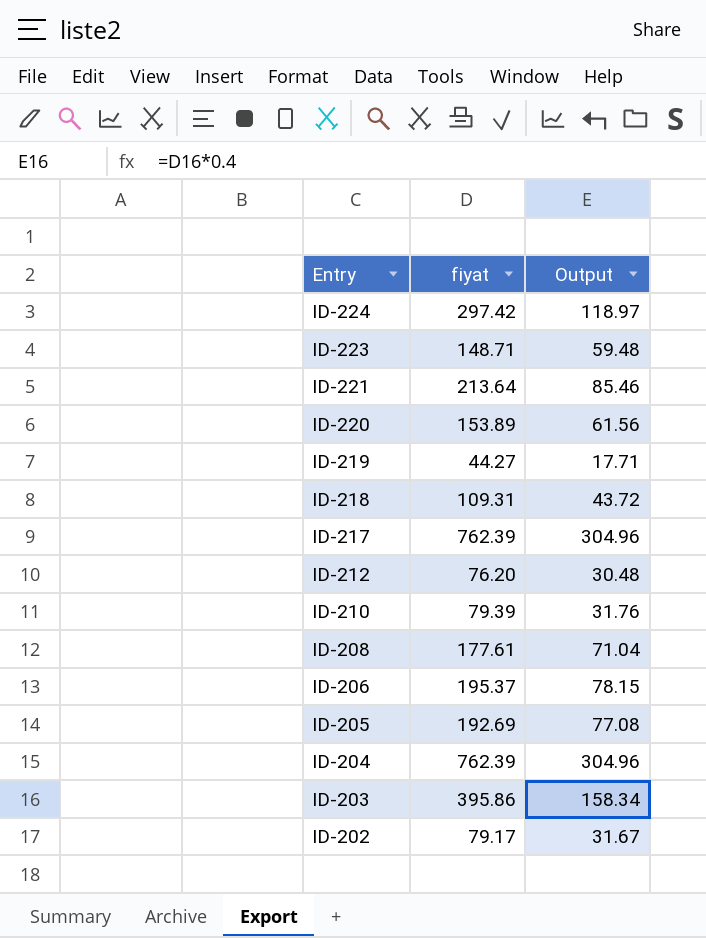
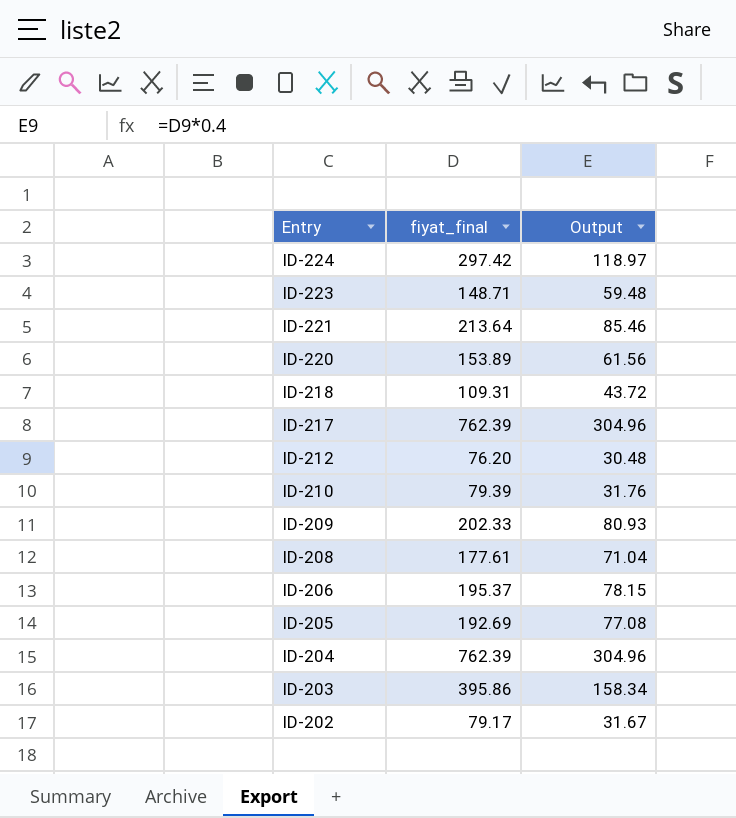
column name: fiyat -> fiyat_final
row ID-219: 44.27 | 17.71 -> none
row ID-209: none -> 202.33 | 80.93

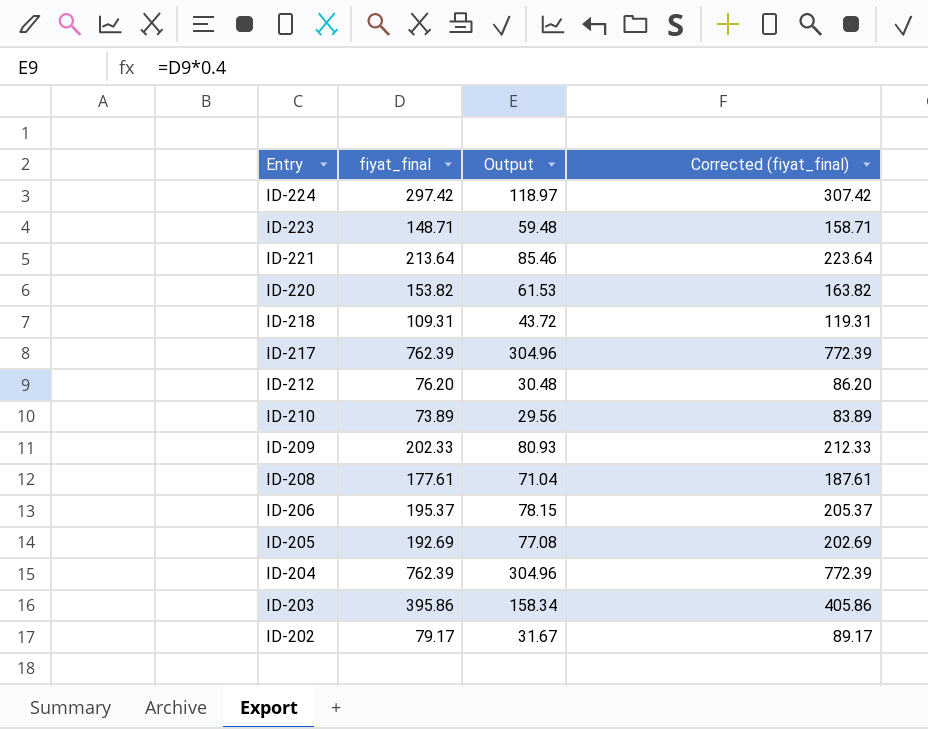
column Corrected (fiyat_final) | formula: none -> [fiyat_final] + 10
ID-220 | fiyat_final: 153.89 -> 153.82
ID-220 | Output: 61.56 -> 61.53
ID-210 | fiyat_final: 79.39 -> 73.89
ID-210 | Output: 31.76 -> 29.56

